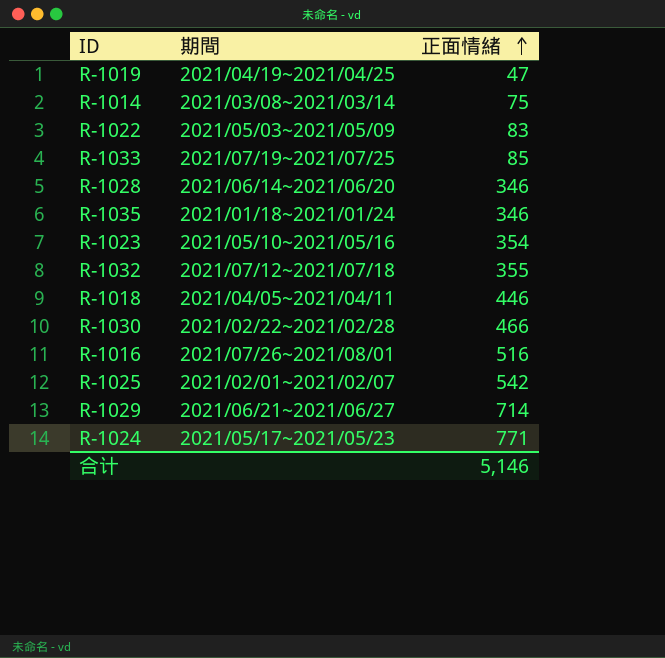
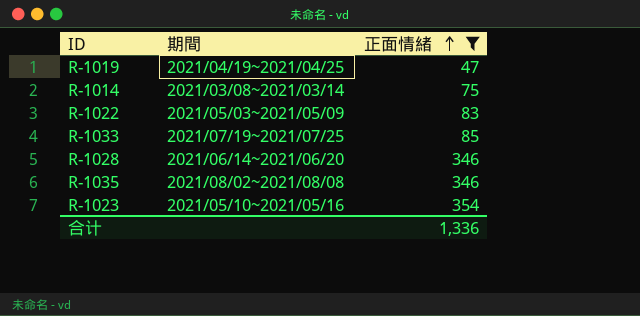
filter: none -> 正面情緒 <= 354
R-1035 | 期間: 2021/01/18~2021/01/24 -> 2021/08/02~2021/08/08
合计 | 正面情緒: 5,146 -> 1,336

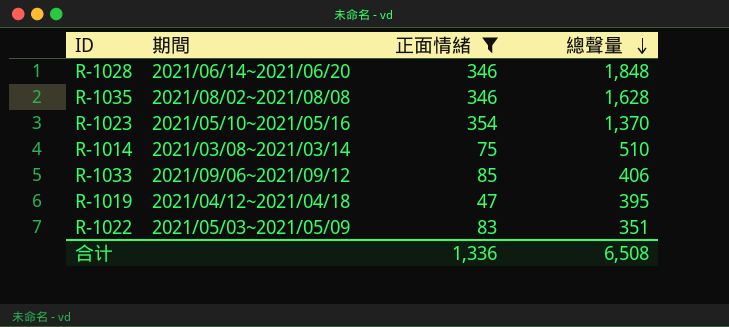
row order: 正面情緒 ascending -> 總聲量 descending
column 總聲量 | position: none -> 4
R-1033 | 期間: 2021/07/19~2021/07/25 -> 2021/09/06~2021/09/12
R-1019 | 期間: 2021/04/19~2021/04/25 -> 2021/04/12~2021/04/18

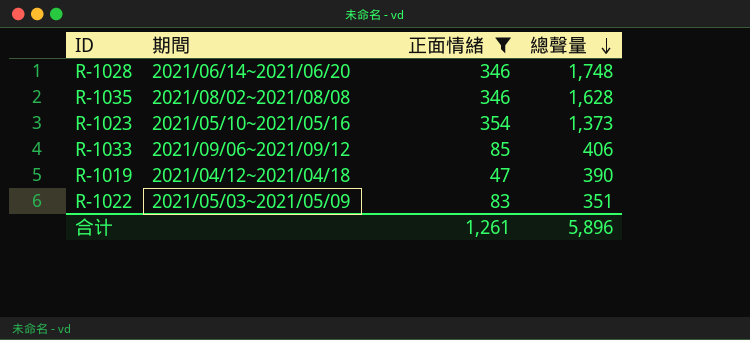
row R-1014: 2021/03/08~2021/03/14 | 75 | 510 -> none
R-1028 | 總聲量: 1,848 -> 1,748
R-1023 | 總聲量: 1,370 -> 1,373
R-1019 | 總聲量: 395 -> 390
合计 | 正面情緒: 1,336 -> 1,261
合计 | 總聲量: 6,508 -> 5,896

